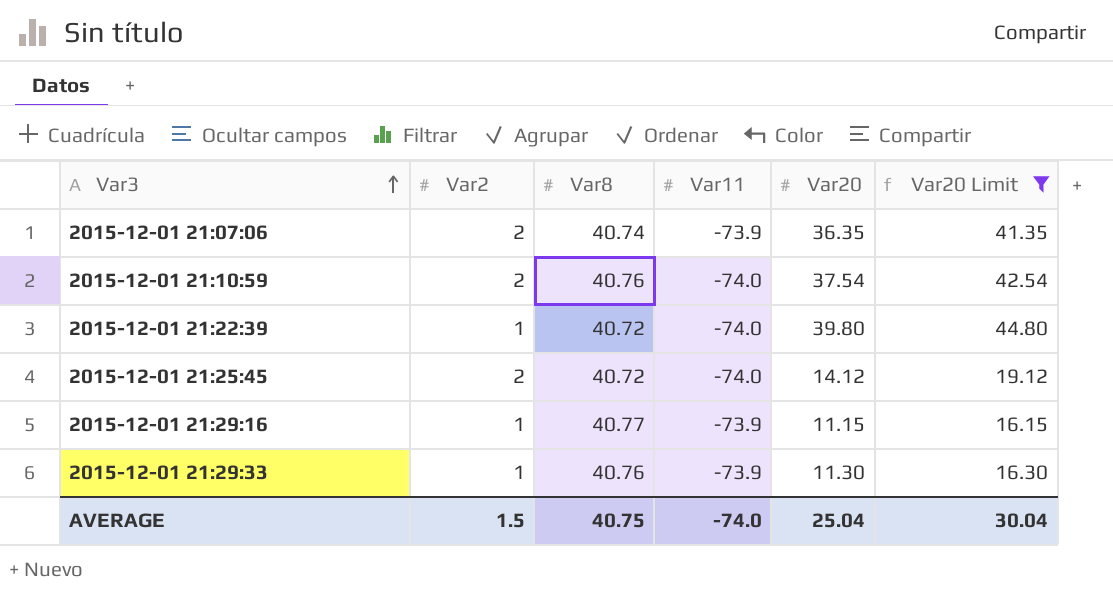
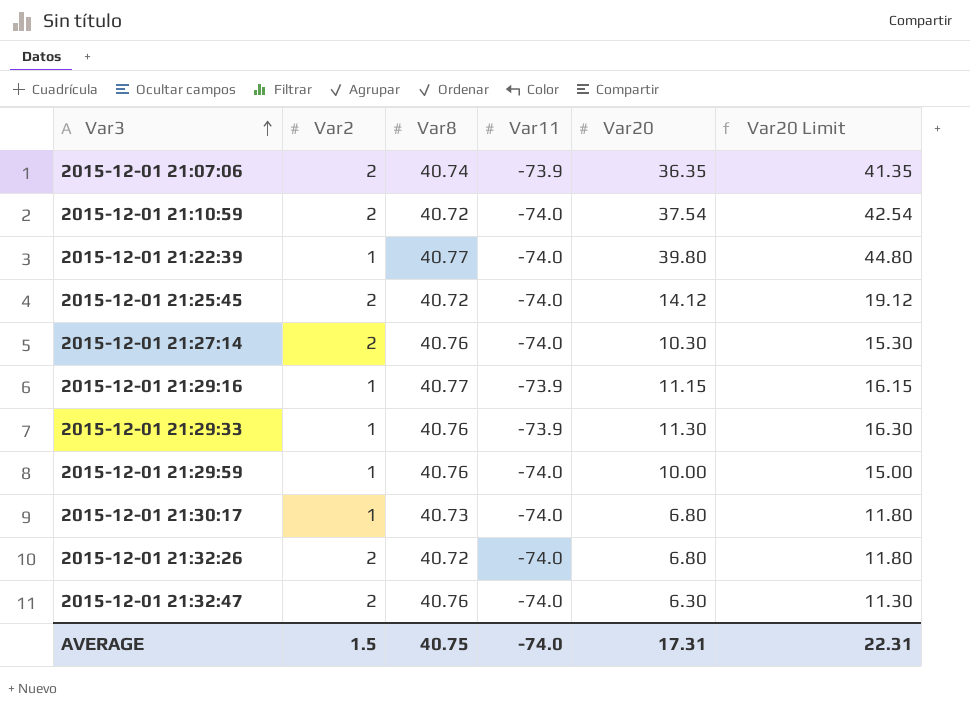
filter: Var20 Limit >= 16.15 -> none
2015-12-01 21:10:59 | Var8: 40.76 -> 40.72
2015-12-01 21:22:39 | Var8: 40.72 -> 40.77
AVERAGE | Var20: 25.04 -> 17.31
AVERAGE | Var20 Limit: 30.04 -> 22.31

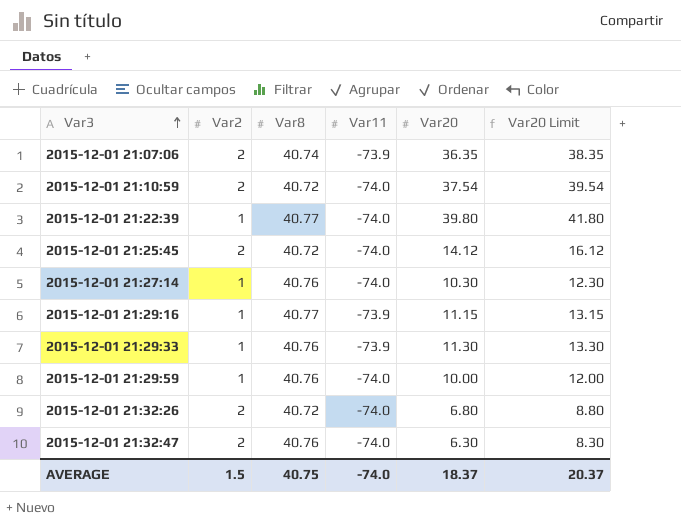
column Var20 Limit | formula: [Var20] + 5 -> [Var20] + 2
row 2015-12-01 21:30:17: 1 | 40.73 | -74.0 | 6.80 | 11.80 -> none
2015-12-01 21:27:14 | Var2: 2 -> 1
AVERAGE | Var20: 17.31 -> 18.37
AVERAGE | Var20 Limit: 22.31 -> 20.37

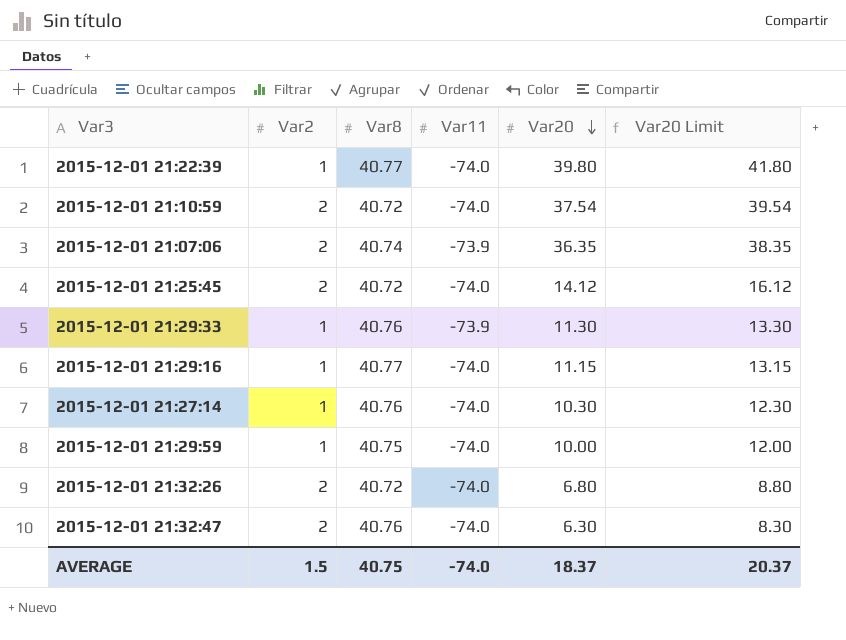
row order: Var3 ascending -> Var20 descending
2015-12-01 21:29:16 | Var11: -73.9 -> -74.0
2015-12-01 21:29:59 | Var8: 40.76 -> 40.75

